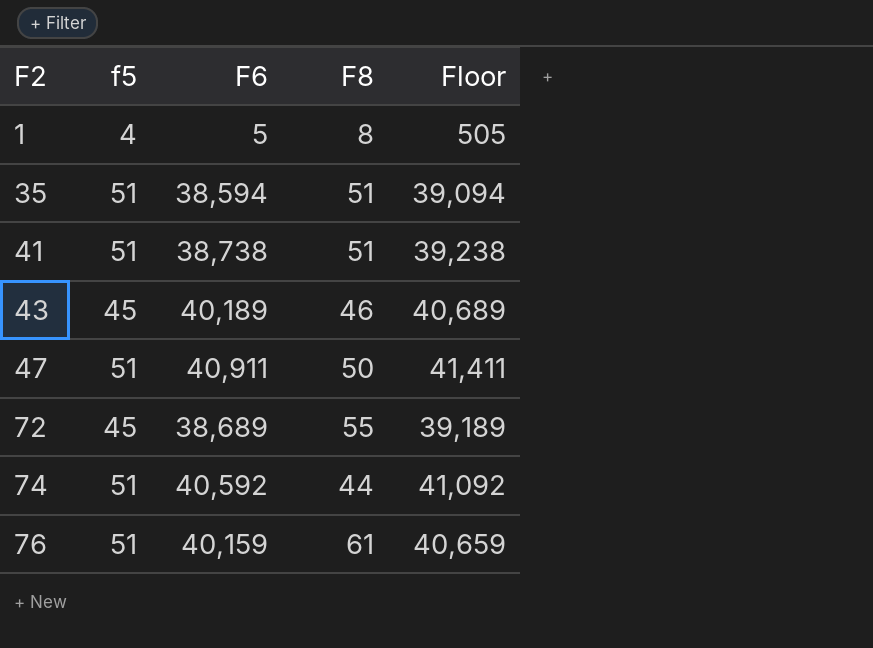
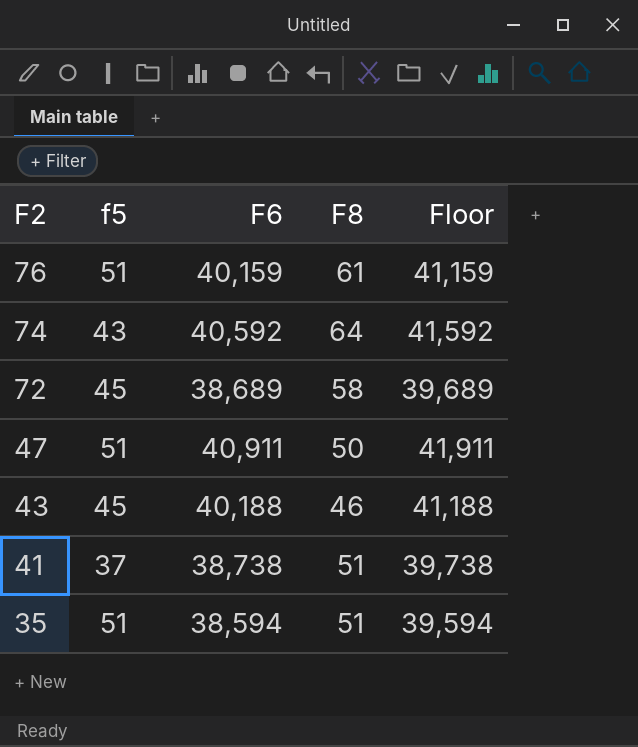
row order: F2 ascending -> F2 descending
column Floor | formula: [F6] + 500 -> [F6] + 1000
row 1: 4 | 5 | 8 | 505 -> none
74 | f5: 51 -> 43
74 | F8: 44 -> 64
72 | F8: 55 -> 58
43 | F6: 40,189 -> 40,188
41 | f5: 51 -> 37

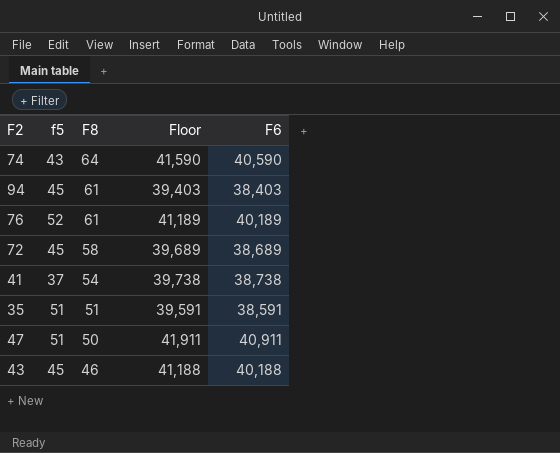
row order: F2 descending -> F8 descending
column F6 | position: 3 -> 5
74 | Floor: 41,592 -> 41,590
74 | F6: 40,592 -> 40,590
row 94: none -> 45 | 61 | 39,403 | 38,403
76 | f5: 51 -> 52
76 | Floor: 41,159 -> 41,189
76 | F6: 40,159 -> 40,189
41 | F8: 51 -> 54
35 | Floor: 39,594 -> 39,591
35 | F6: 38,594 -> 38,591

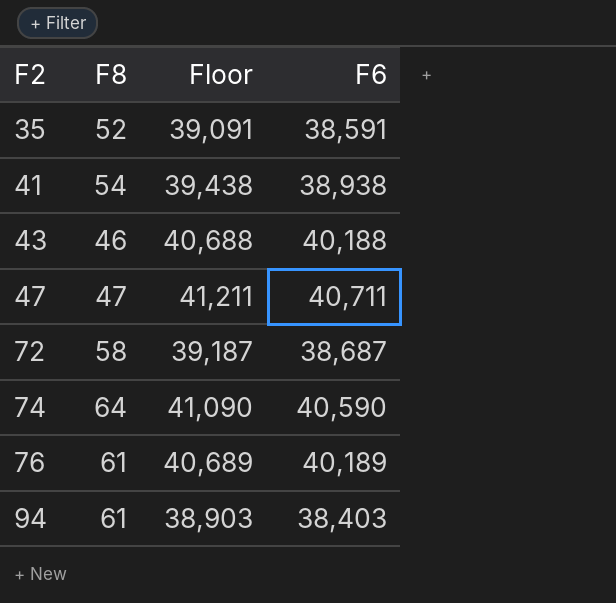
row order: F8 descending -> F2 ascending
column f5 | position: 2 -> none
column Floor | formula: [F6] + 1000 -> [F6] + 500
35 | F8: 51 -> 52
41 | F6: 38,738 -> 38,938
47 | F8: 50 -> 47
47 | F6: 40,911 -> 40,711
72 | F6: 38,689 -> 38,687

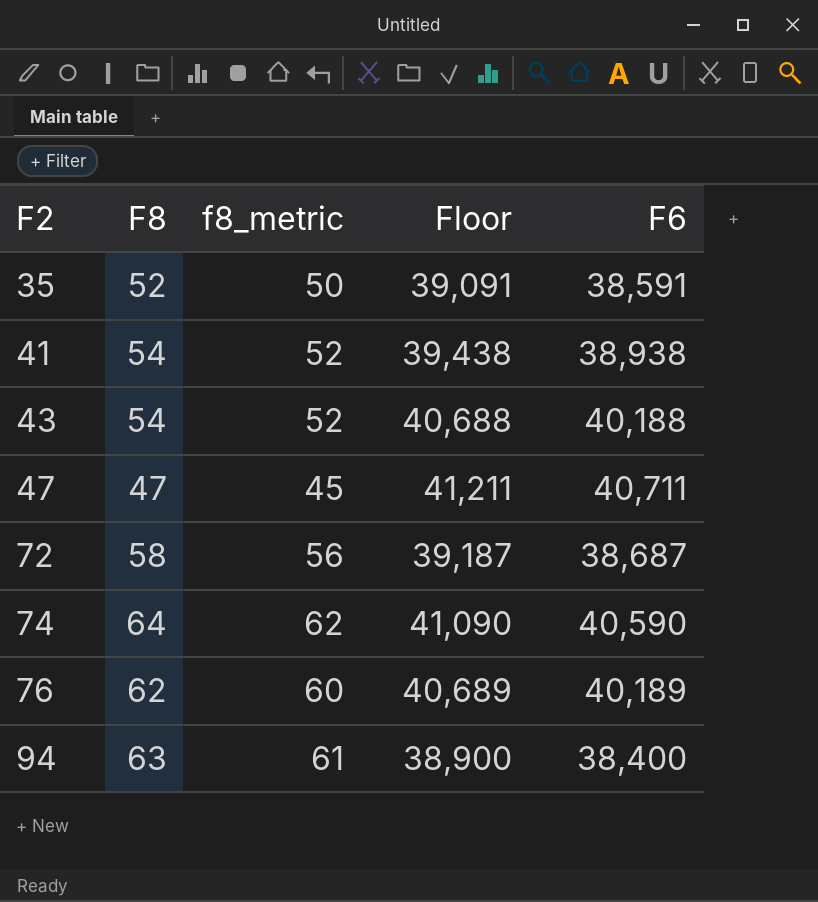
column f8_metric | formula: none -> [F8] - 2
43 | F8: 46 -> 54
76 | F8: 61 -> 62
94 | F8: 61 -> 63
94 | Floor: 38,903 -> 38,900
94 | F6: 38,403 -> 38,400

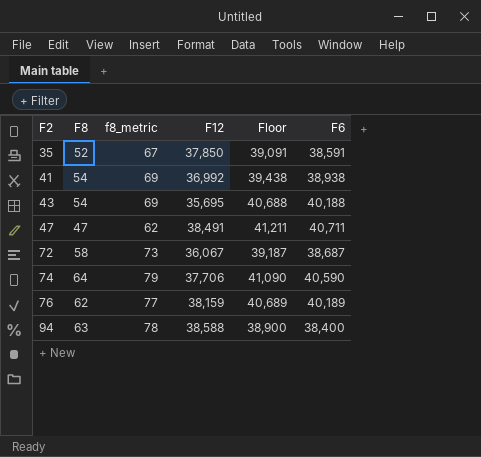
column f8_metric | formula: [F8] - 2 -> [F8] + 15
column F12 | position: none -> 4

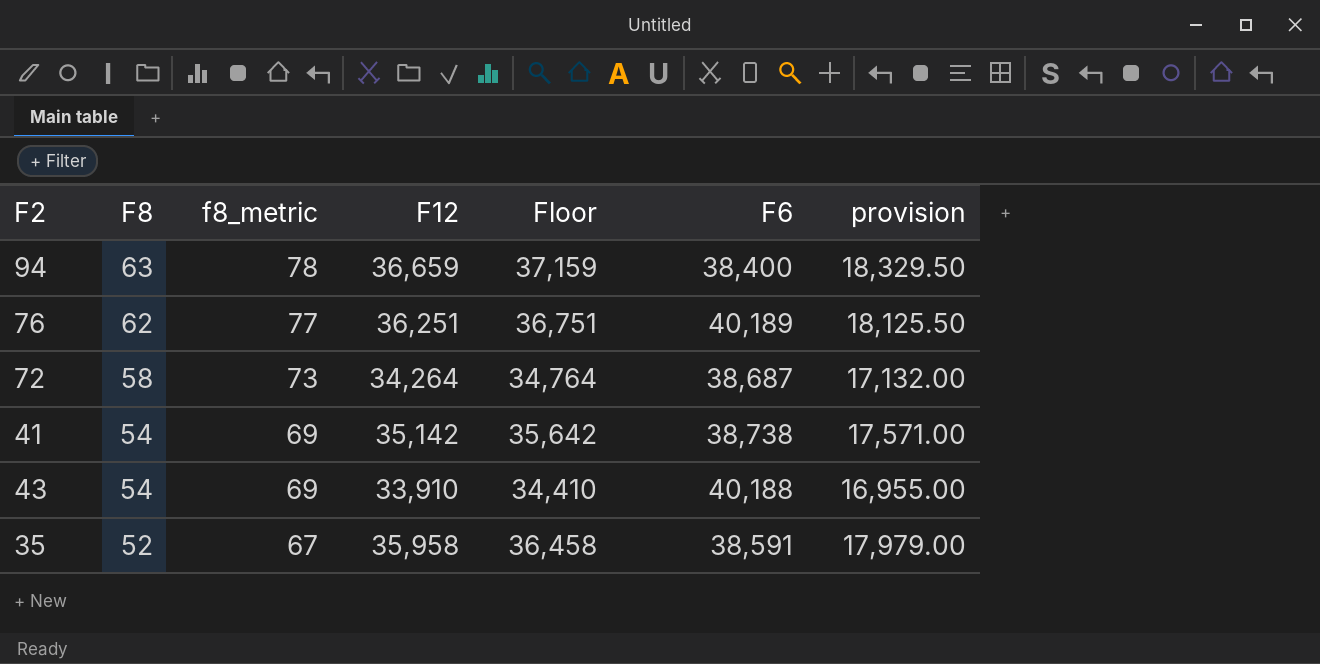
row order: F2 ascending -> F8 descending
column Floor | formula: [F6] + 500 -> [F12] + 500
column provision | formula: none -> [F12] * 0.5
row 47: 47 | 62 | 38,491 | 41,211 | 40,711 -> none
row 74: 64 | 79 | 37,706 | 41,090 | 40,590 -> none
94 | F12: 38,588 -> 36,659
76 | F12: 38,159 -> 36,251
72 | F12: 36,067 -> 34,264
41 | F12: 36,992 -> 35,142
41 | F6: 38,938 -> 38,738
43 | F12: 35,695 -> 33,910
35 | F12: 37,850 -> 35,958

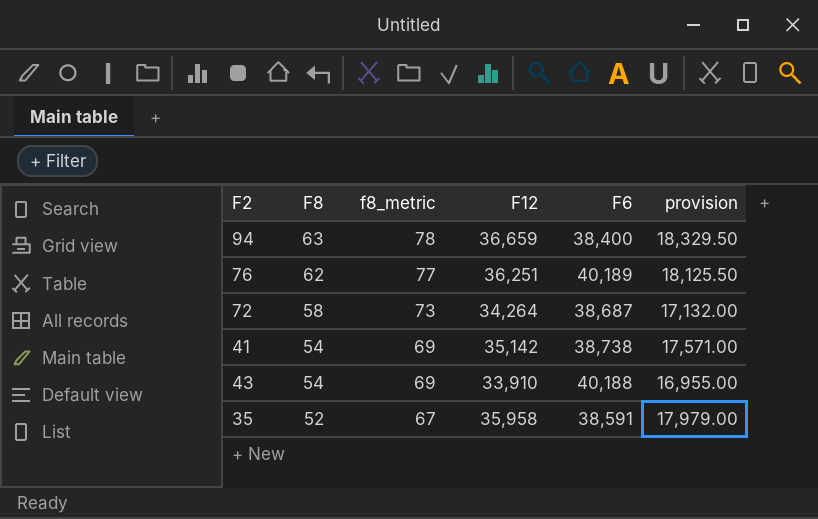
column Floor | formula: [F12] + 500 -> none

